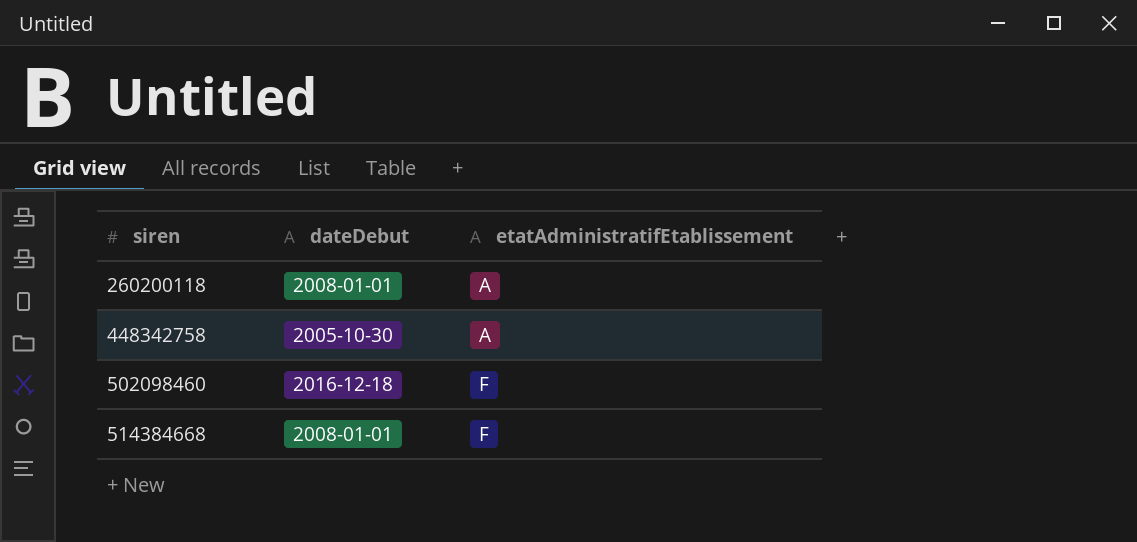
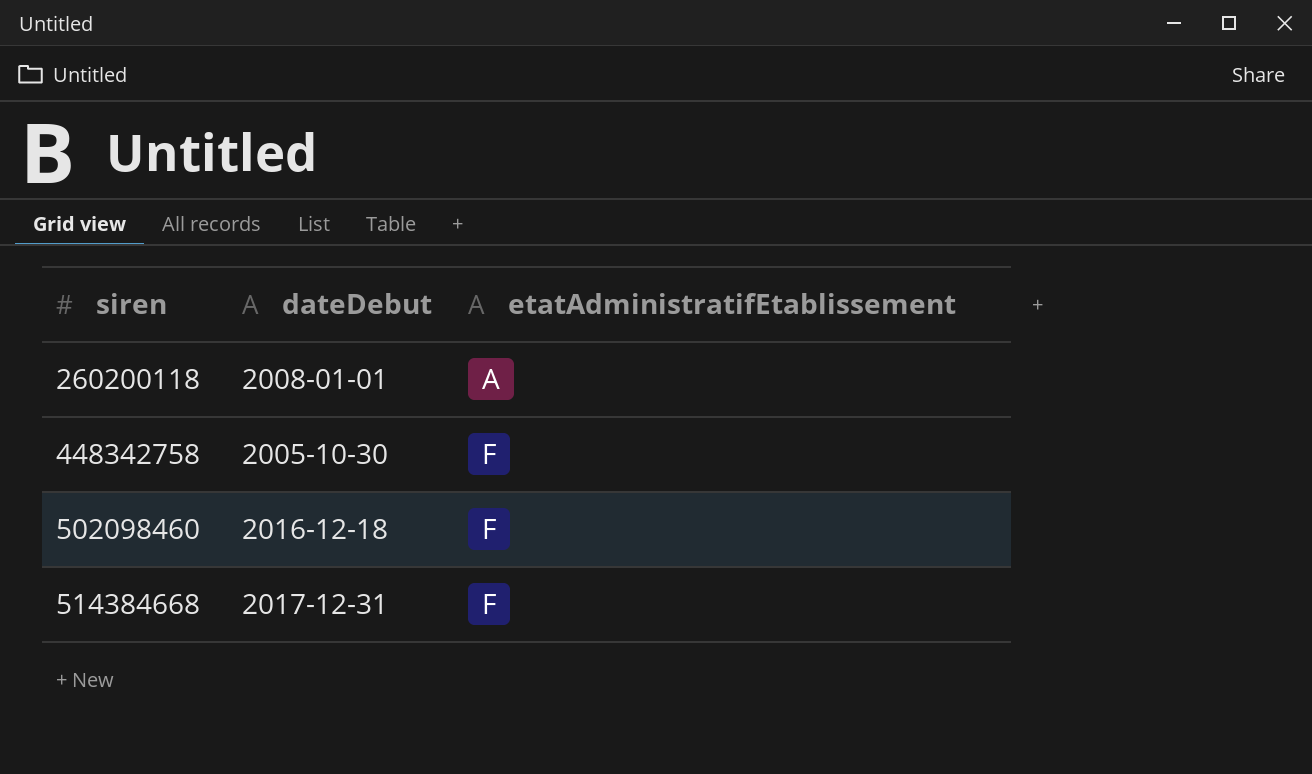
448342758 | etatAdministratifEtablissement: A -> F
514384668 | dateDebut: 2008-01-01 -> 2017-12-31

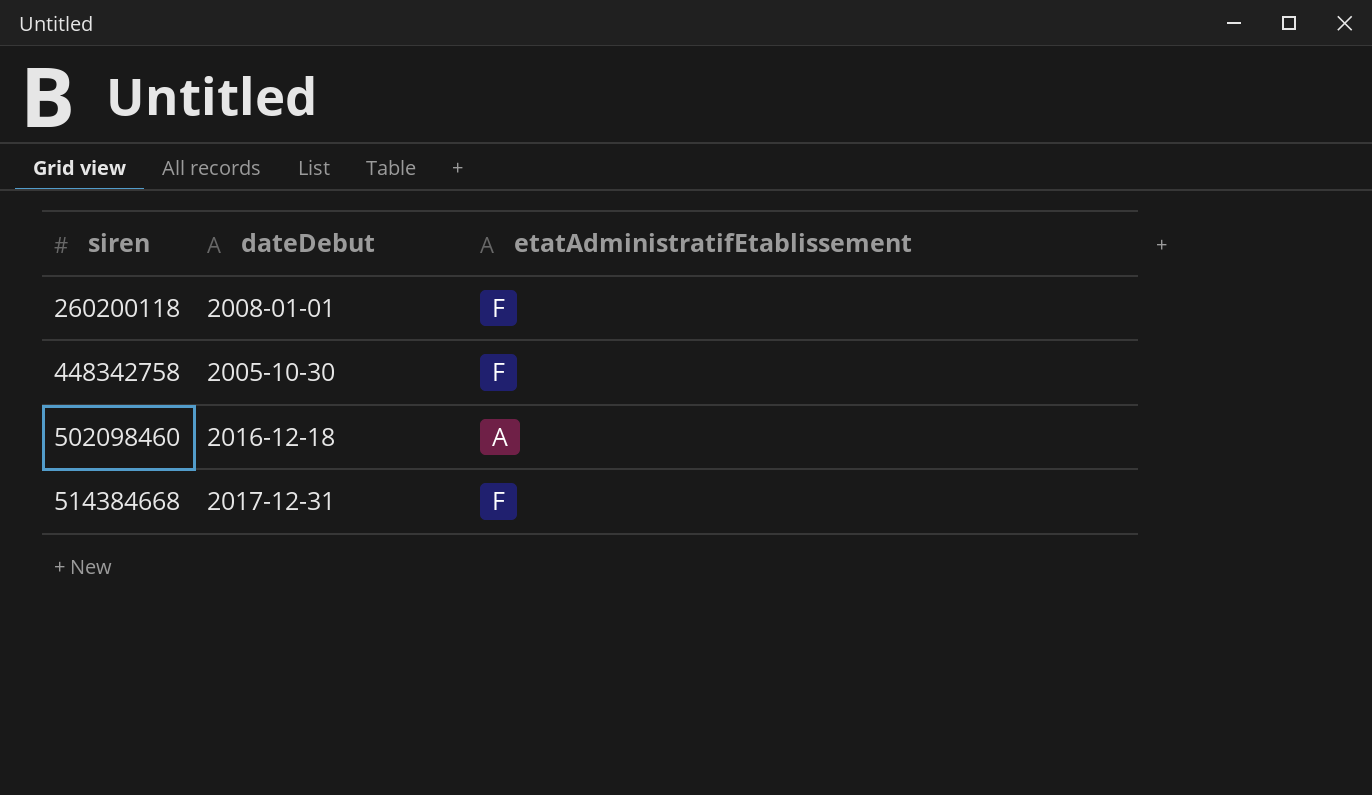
260200118 | etatAdministratifEtablissement: A -> F
502098460 | etatAdministratifEtablissement: F -> A

